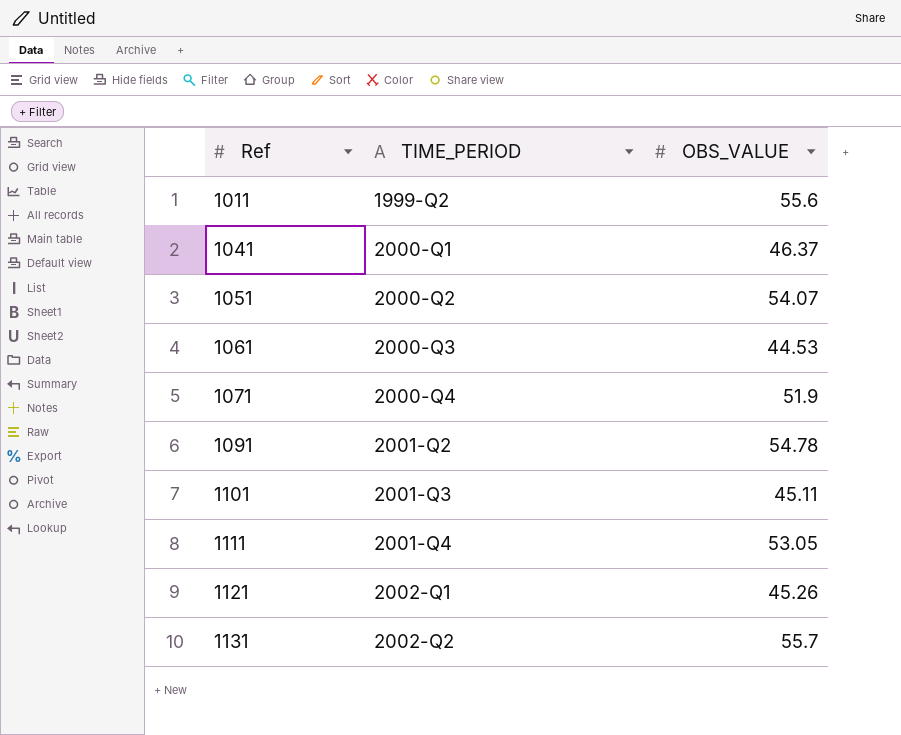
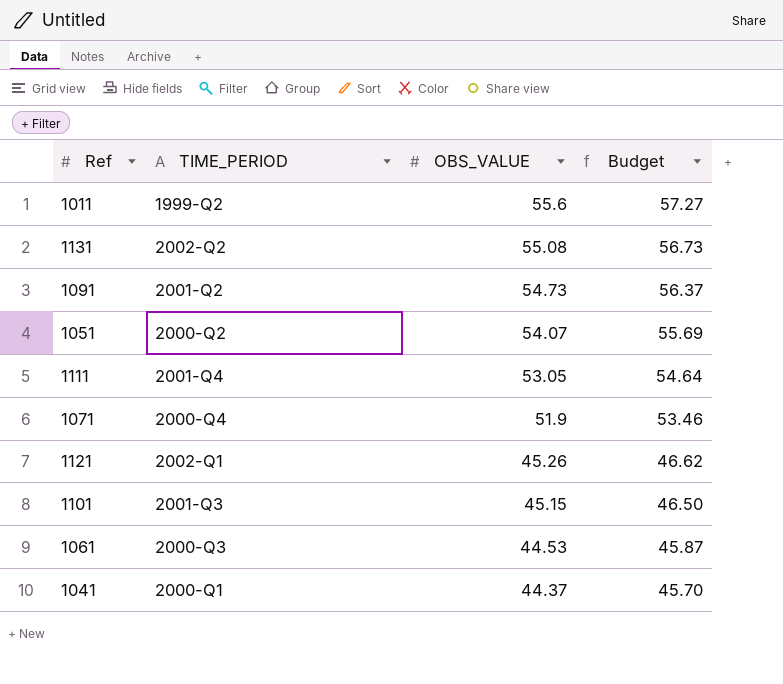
row order: Ref ascending -> OBS_VALUE descending
column Budget | formula: none -> [OBS_VALUE] * 1.03
1131 | OBS_VALUE: 55.7 -> 55.08
1091 | OBS_VALUE: 54.78 -> 54.73
1101 | OBS_VALUE: 45.11 -> 45.15
1041 | OBS_VALUE: 46.37 -> 44.37

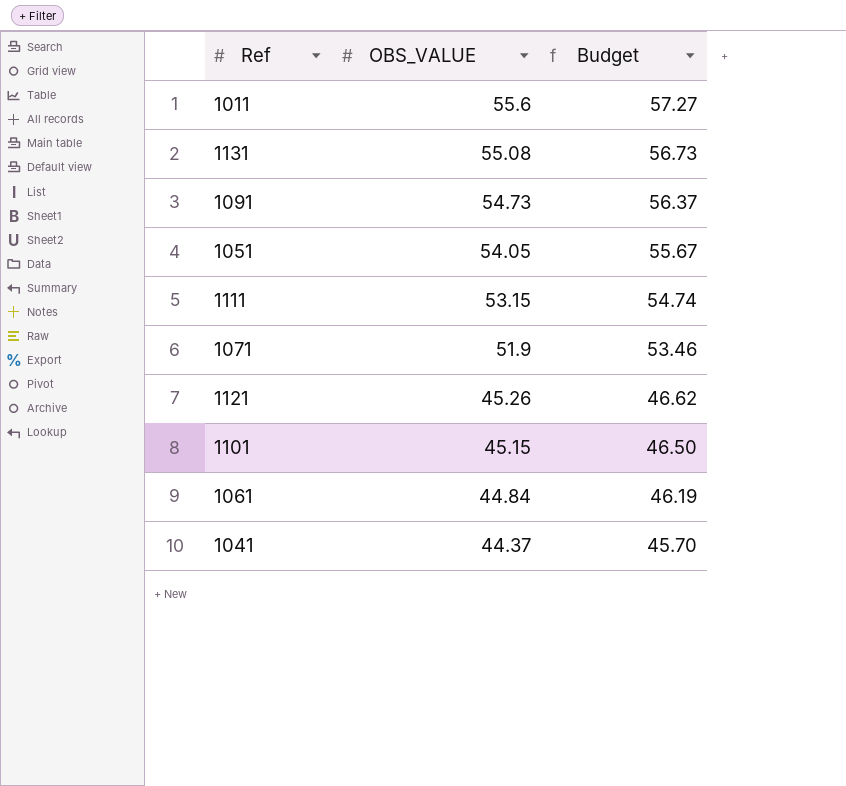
column TIME_PERIOD | position: 2 -> none
1051 | OBS_VALUE: 54.07 -> 54.05
1051 | Budget: 55.69 -> 55.67
1111 | OBS_VALUE: 53.05 -> 53.15
1111 | Budget: 54.64 -> 54.74
1061 | OBS_VALUE: 44.53 -> 44.84
1061 | Budget: 45.87 -> 46.19

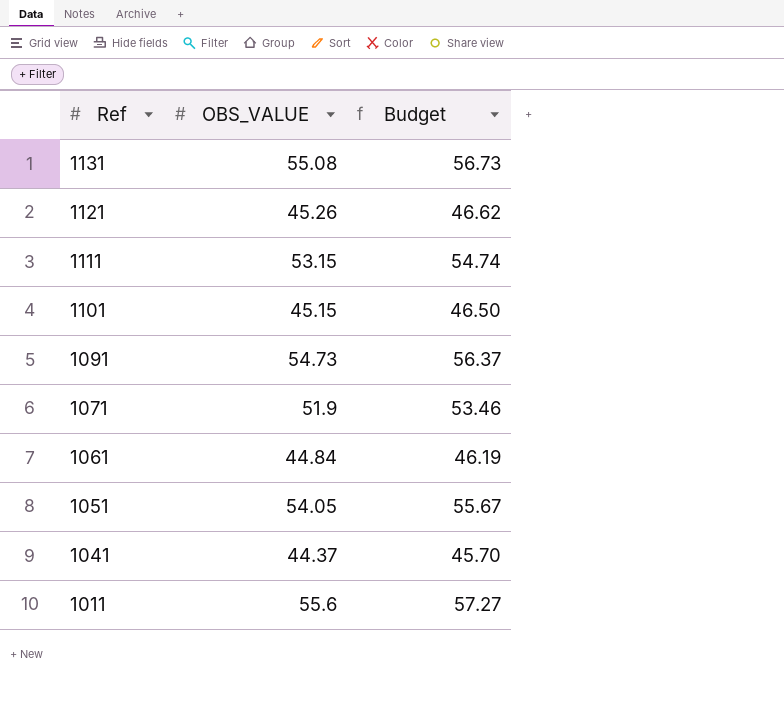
row order: OBS_VALUE descending -> Ref descending

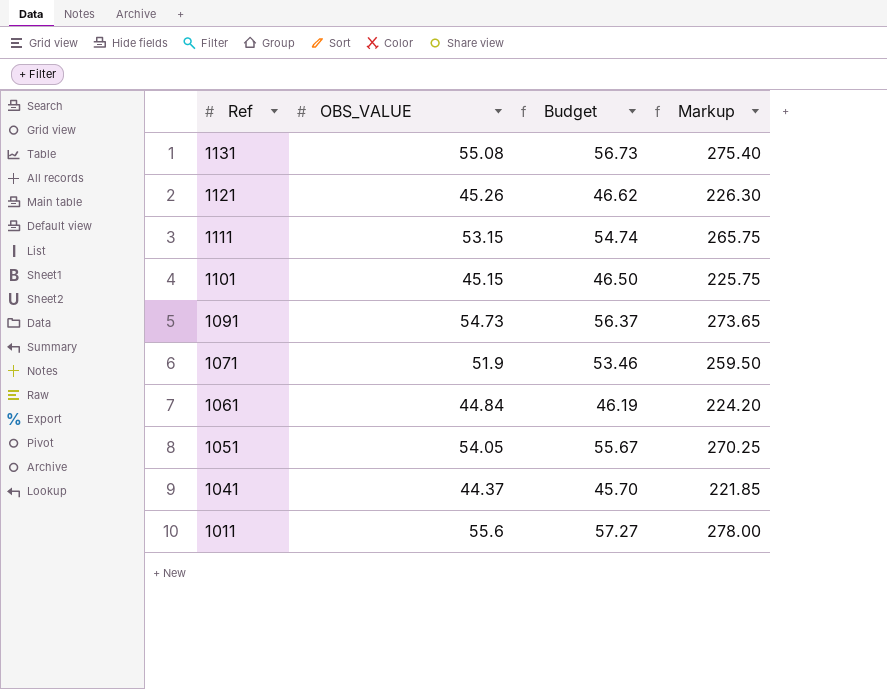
column Markup | formula: none -> [OBS_VALUE] * 5

